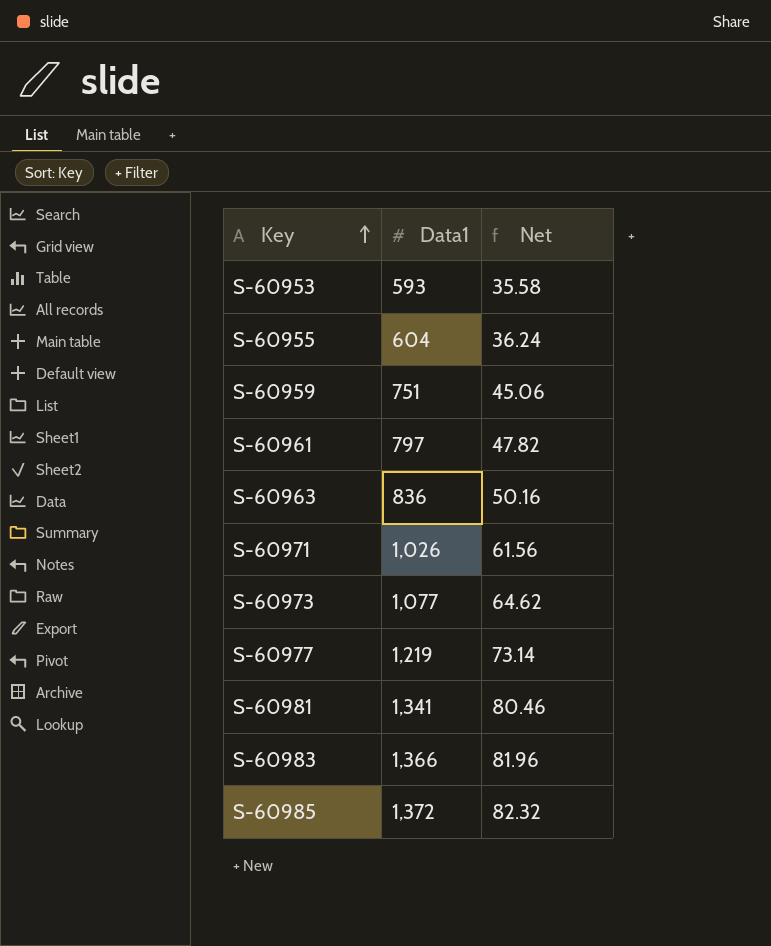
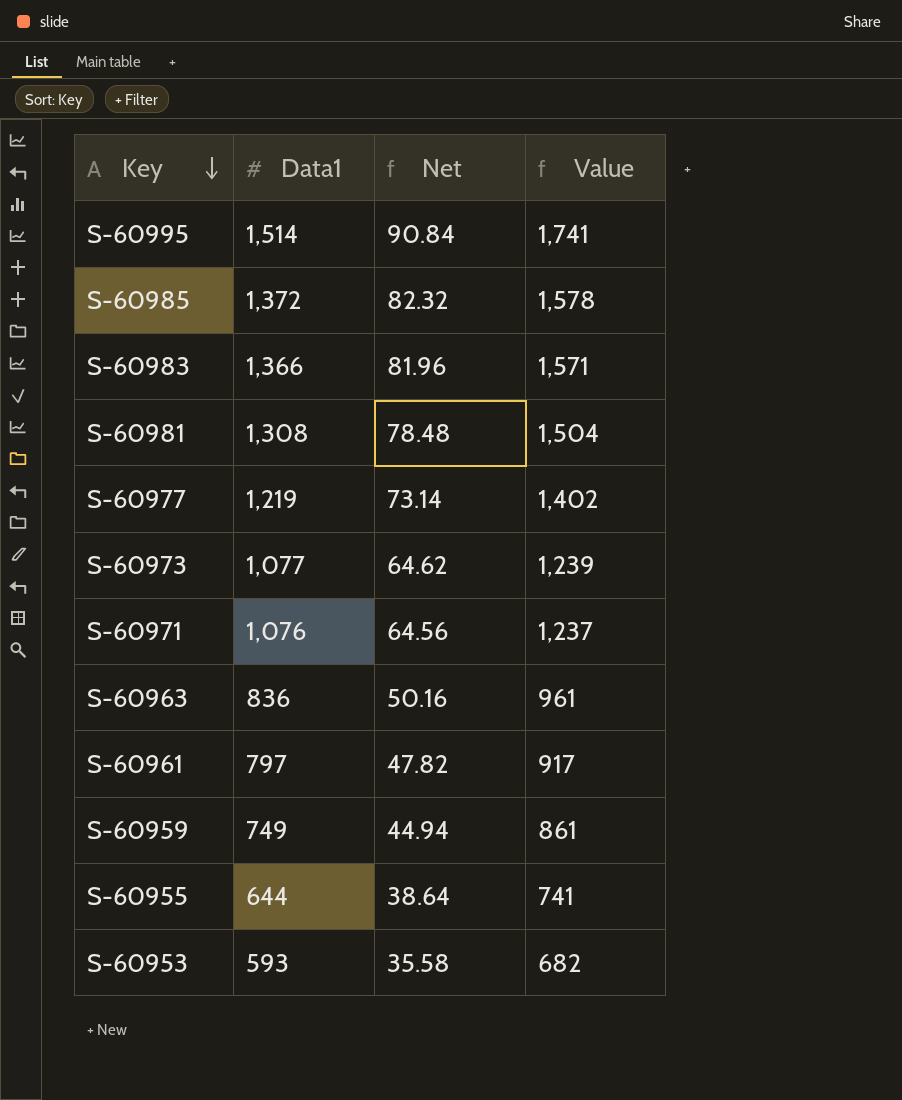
row order: Key ascending -> Key descending
column Value | formula: none -> [Data1] * 1.15
row S-60995: none -> 1,514 | 90.84 | 1,741
S-60981 | Data1: 1,341 -> 1,308
S-60981 | Net: 80.46 -> 78.48
S-60971 | Data1: 1,026 -> 1,076
S-60971 | Net: 61.56 -> 64.56
S-60959 | Data1: 751 -> 749
S-60959 | Net: 45.06 -> 44.94
S-60955 | Data1: 604 -> 644
S-60955 | Net: 36.24 -> 38.64

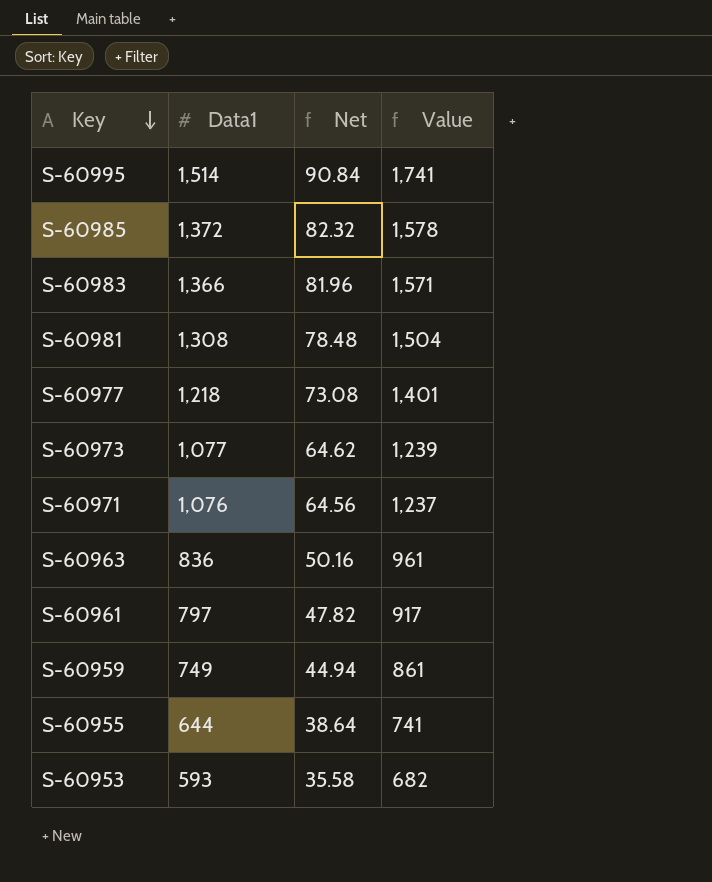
S-60977 | Data1: 1,219 -> 1,218
S-60977 | Net: 73.14 -> 73.08
S-60977 | Value: 1,402 -> 1,401

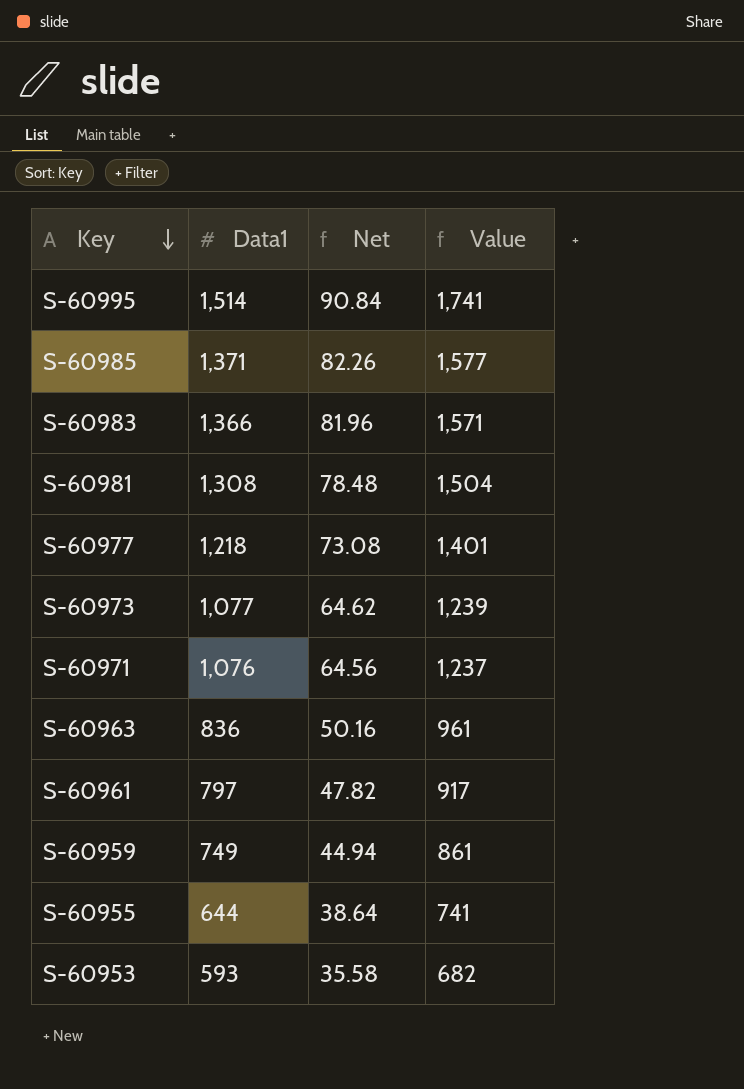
S-60985 | Data1: 1,372 -> 1,371
S-60985 | Net: 82.32 -> 82.26
S-60985 | Value: 1,578 -> 1,577

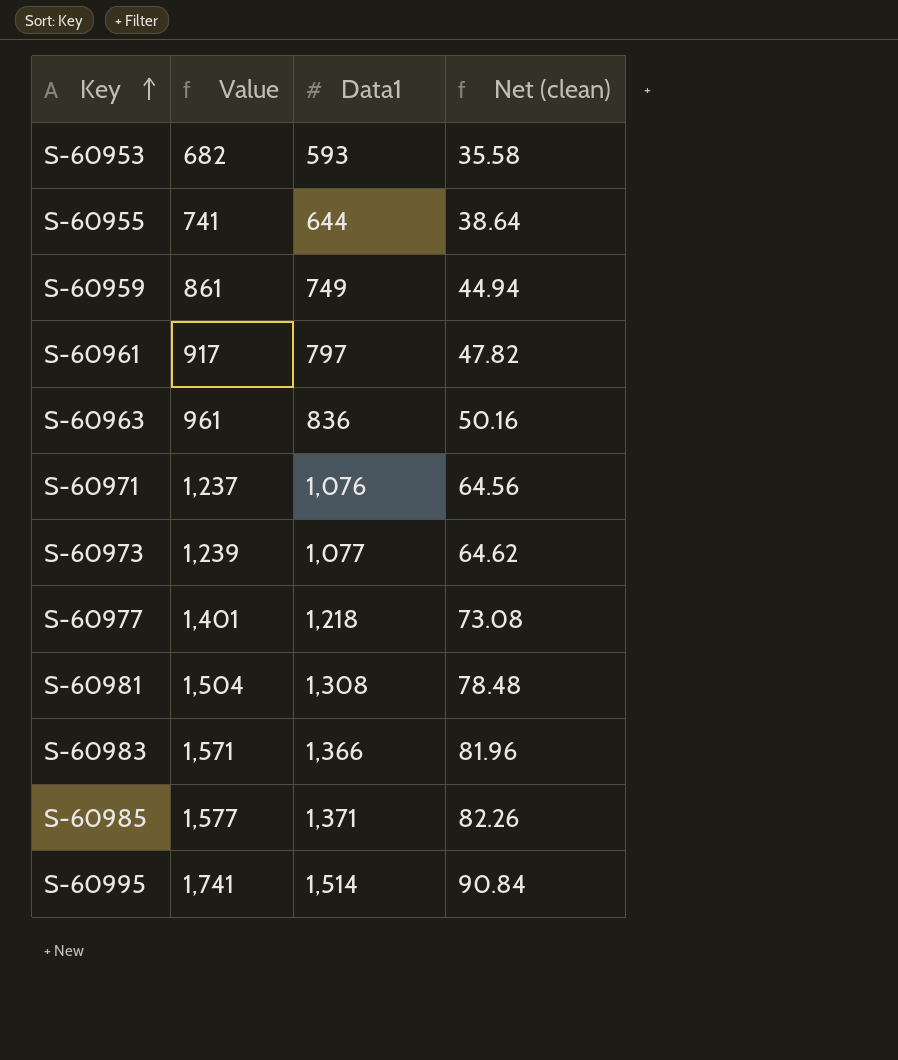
row order: Key descending -> Key ascending
column Value | position: 4 -> 2
column name: Net -> Net (clean)

